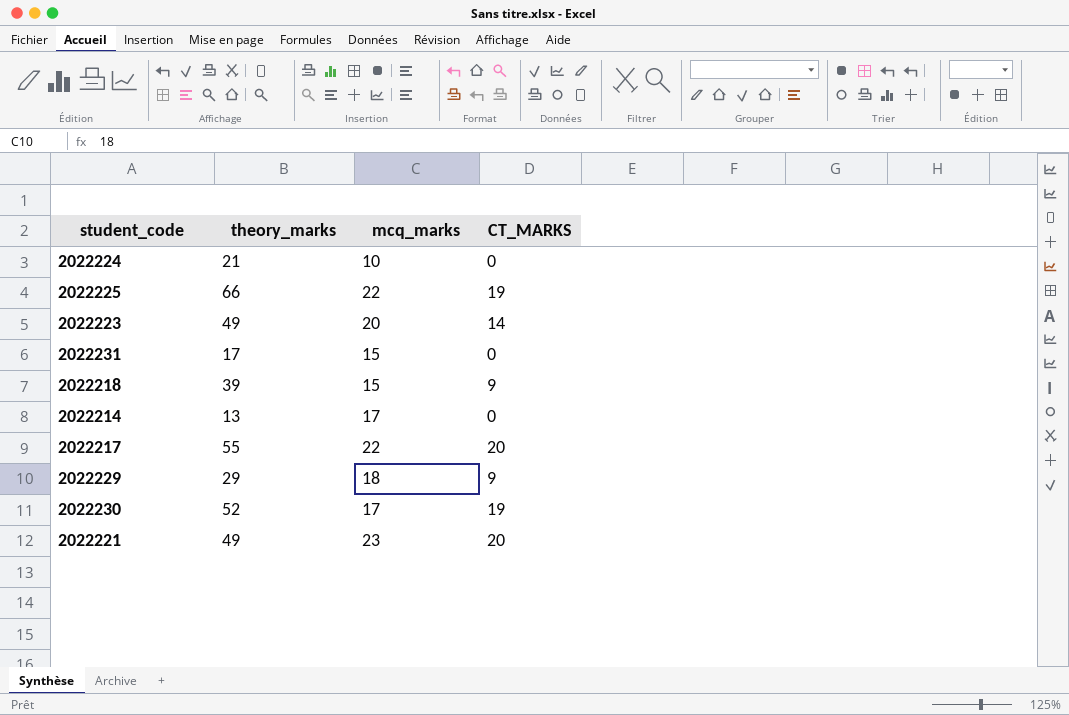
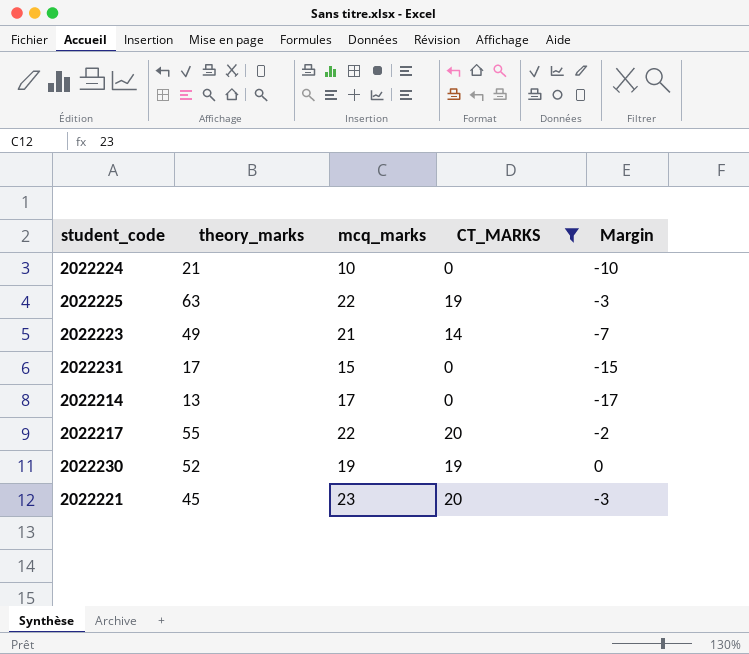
filter: none -> CT_MARKS != 9
column Margin | formula: none -> [CT_MARKS] - [mcq_marks]
2022225 | theory_marks: 66 -> 63
2022223 | mcq_marks: 20 -> 21
2022230 | mcq_marks: 17 -> 19
2022221 | theory_marks: 49 -> 45

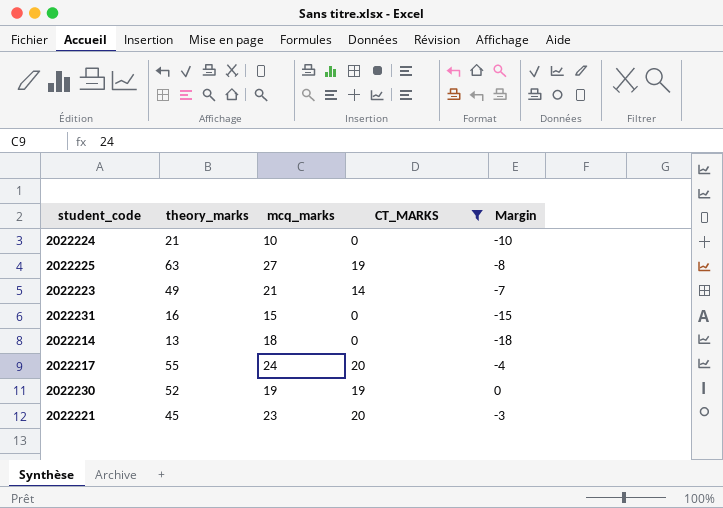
2022225 | mcq_marks: 22 -> 27
2022225 | Margin: -3 -> -8
2022231 | theory_marks: 17 -> 16
2022214 | mcq_marks: 17 -> 18
2022214 | Margin: -17 -> -18
2022217 | mcq_marks: 22 -> 24
2022217 | Margin: -2 -> -4

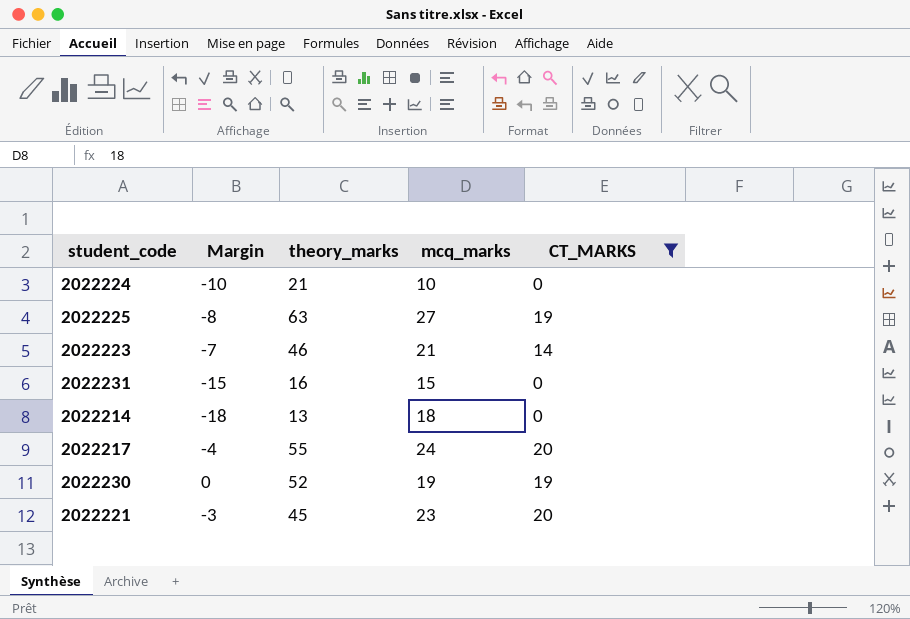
column Margin | position: 5 -> 2
2022223 | theory_marks: 49 -> 46

